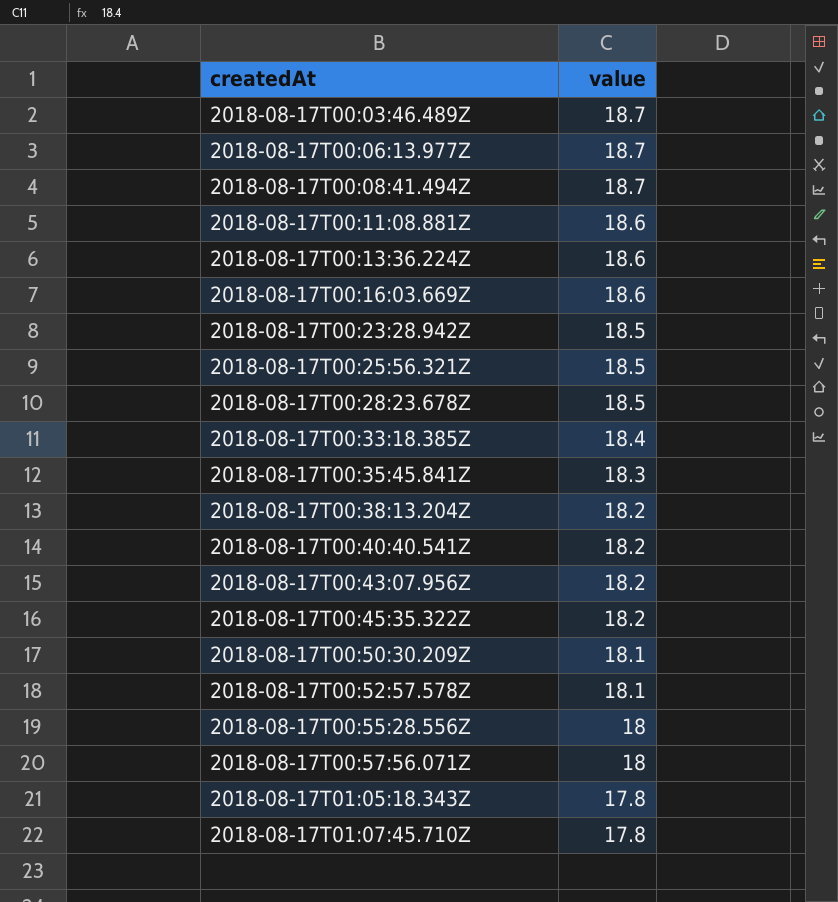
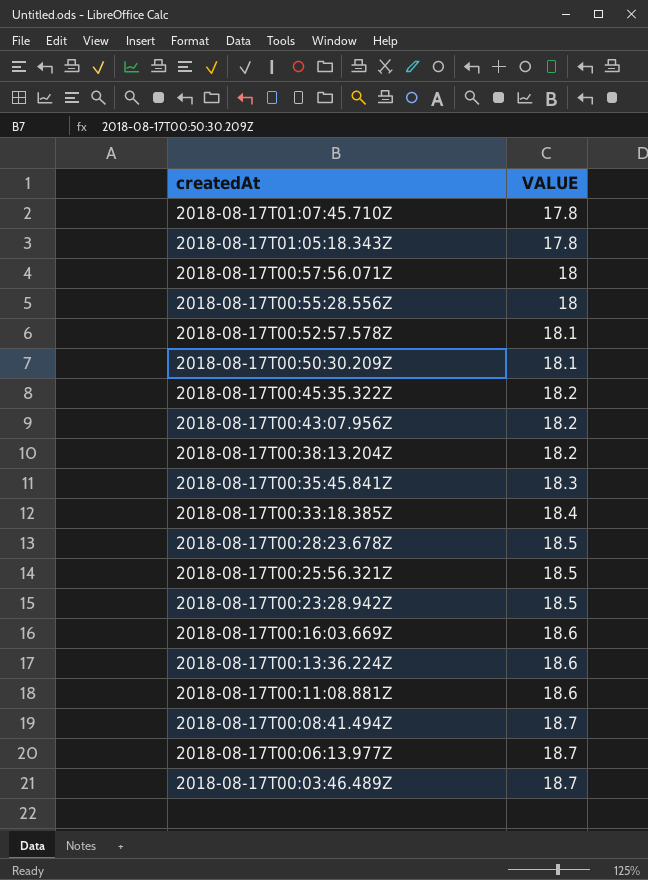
row order: createdAt ascending -> createdAt descending
column name: value -> VALUE
row 2018-08-17T00:40:40.541Z: 18.2 -> none

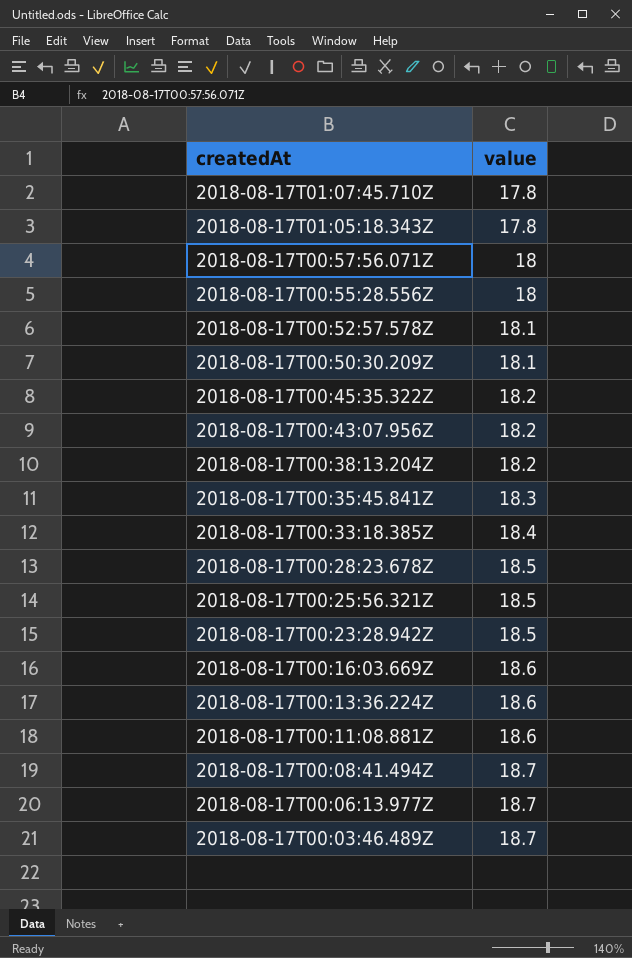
column name: VALUE -> value

